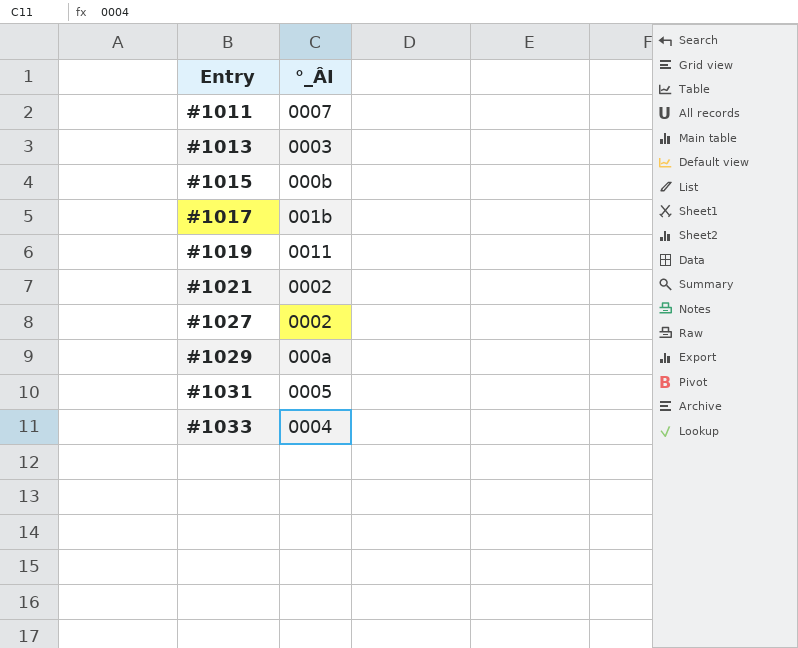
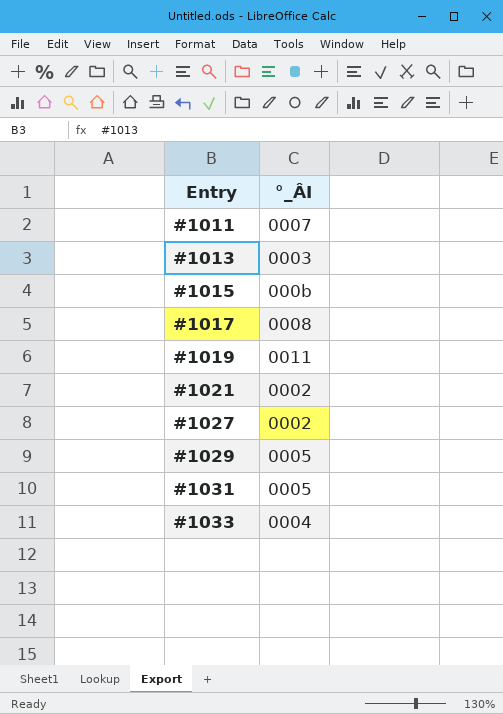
#1017 | °_ÂI: 001b -> 0008
#1029 | °_ÂI: 000a -> 0005

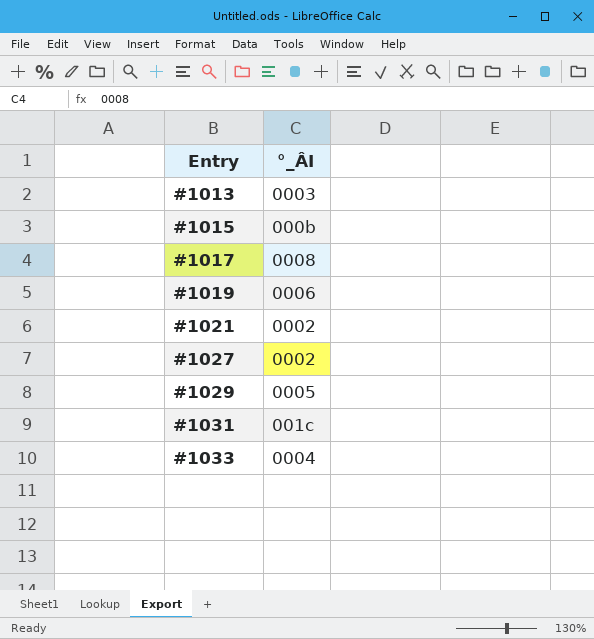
row #1011: 0007 -> none
#1019 | °_ÂI: 0011 -> 0006
#1031 | °_ÂI: 0005 -> 001c

